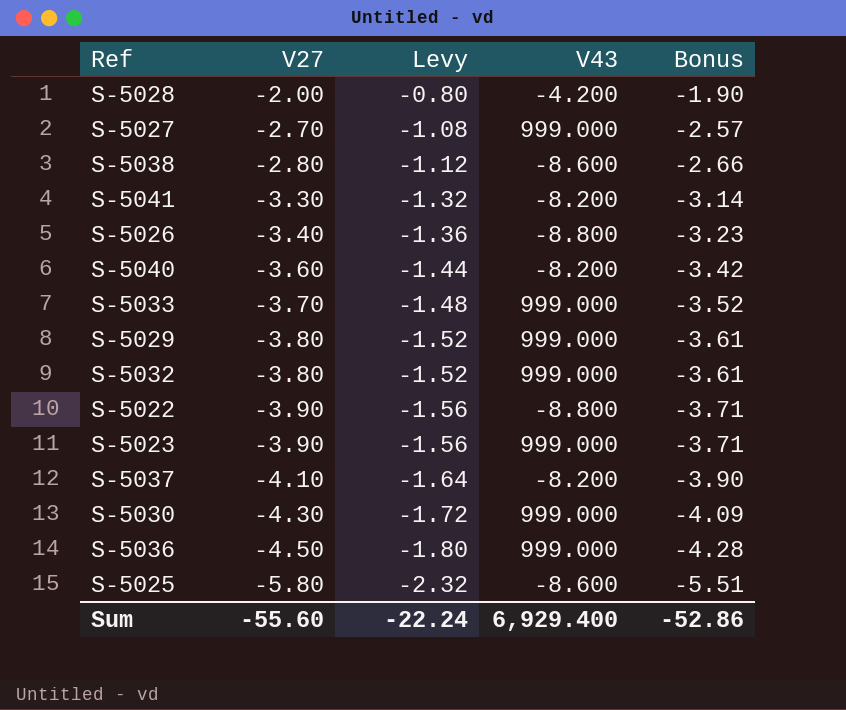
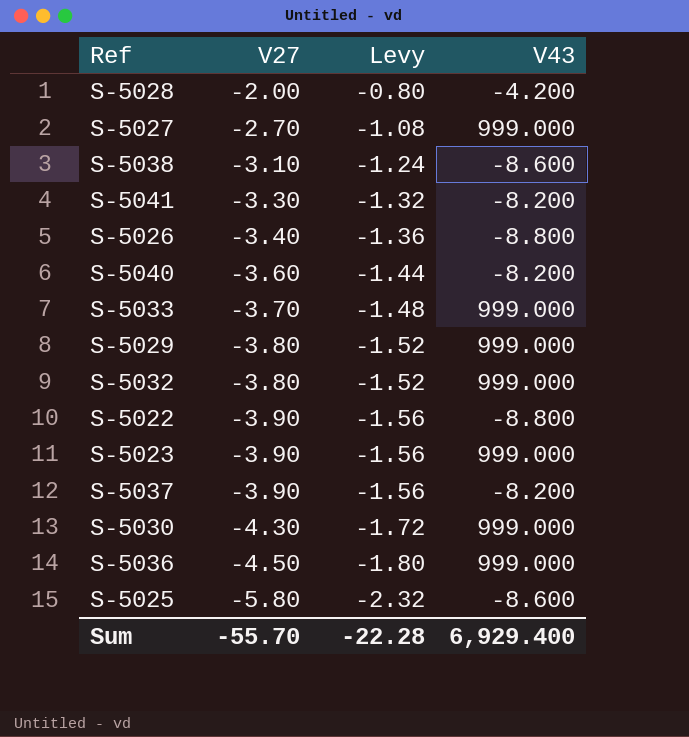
column Bonus | formula: [V27] * 0.95 -> none
S-5038 | V27: -2.80 -> -3.10
S-5038 | Levy: -1.12 -> -1.24
S-5037 | V27: -4.10 -> -3.90
S-5037 | Levy: -1.64 -> -1.56
Sum | V27: -55.60 -> -55.70
Sum | Levy: -22.24 -> -22.28

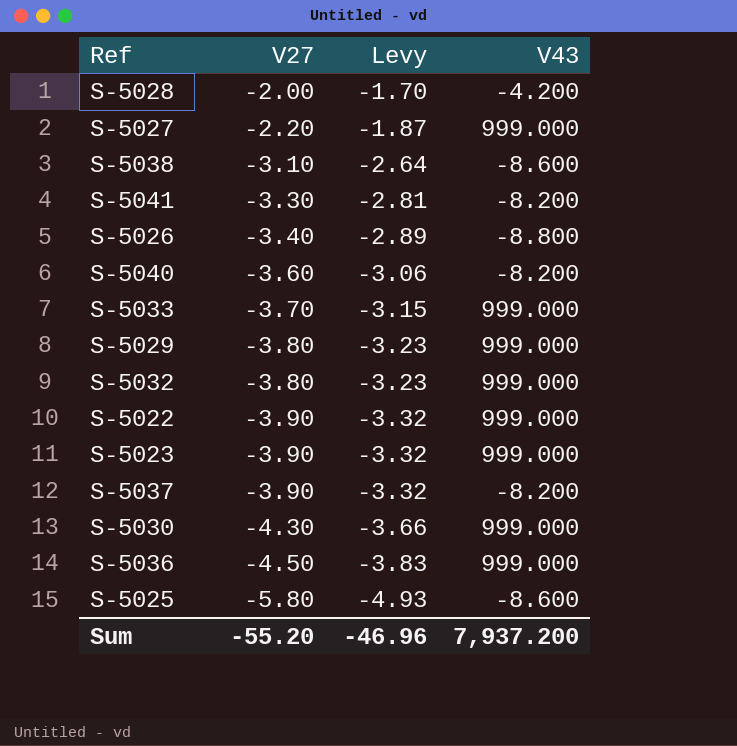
column Levy | formula: [V27] * 0.4 -> [V27] * 0.85
S-5027 | V27: -2.70 -> -2.20
S-5022 | V43: -8.800 -> 999.000
Sum | V27: -55.70 -> -55.20
Sum | Levy: -22.28 -> -46.96
Sum | V43: 6,929.400 -> 7,937.200

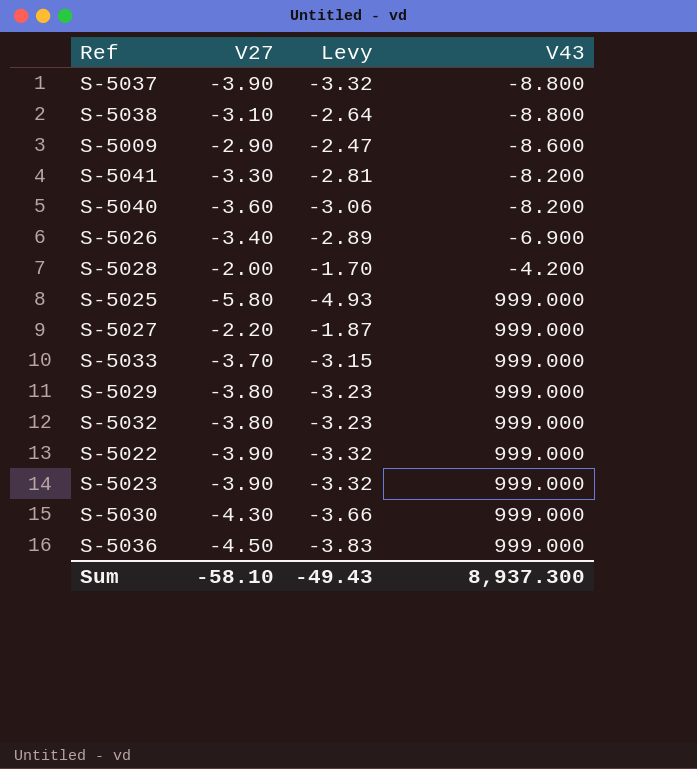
row order: V27 descending -> V43 ascending
S-5037 | V43: -8.200 -> -8.800
S-5038 | V43: -8.600 -> -8.800
row S-5009: none -> -2.90 | -2.47 | -8.600
S-5026 | V43: -8.800 -> -6.900
S-5025 | V43: -8.600 -> 999.000
Sum | V27: -55.20 -> -58.10
Sum | Levy: -46.96 -> -49.43
Sum | V43: 7,937.200 -> 8,937.300

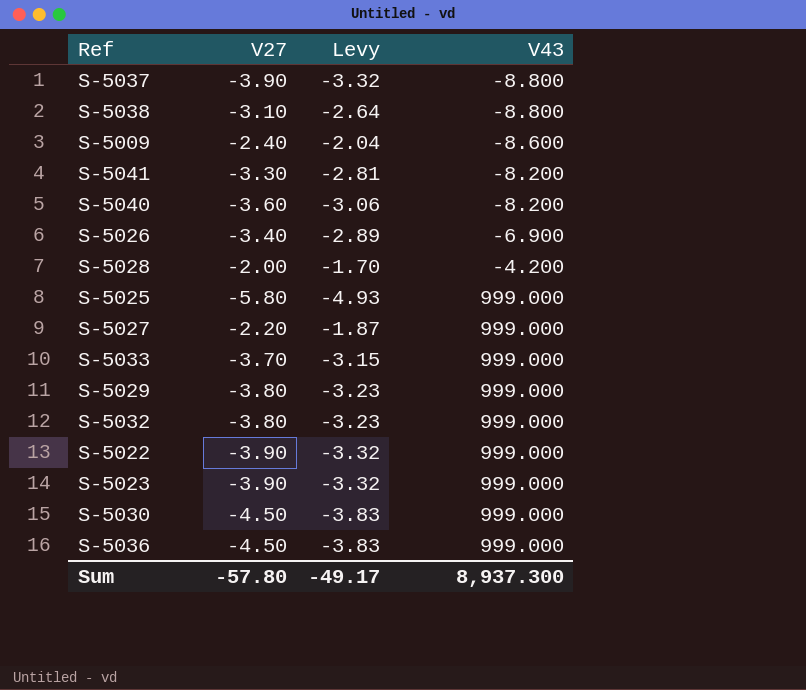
S-5009 | V27: -2.90 -> -2.40
S-5009 | Levy: -2.47 -> -2.04
S-5030 | V27: -4.30 -> -4.50
S-5030 | Levy: -3.66 -> -3.83
Sum | V27: -58.10 -> -57.80
Sum | Levy: -49.43 -> -49.17

